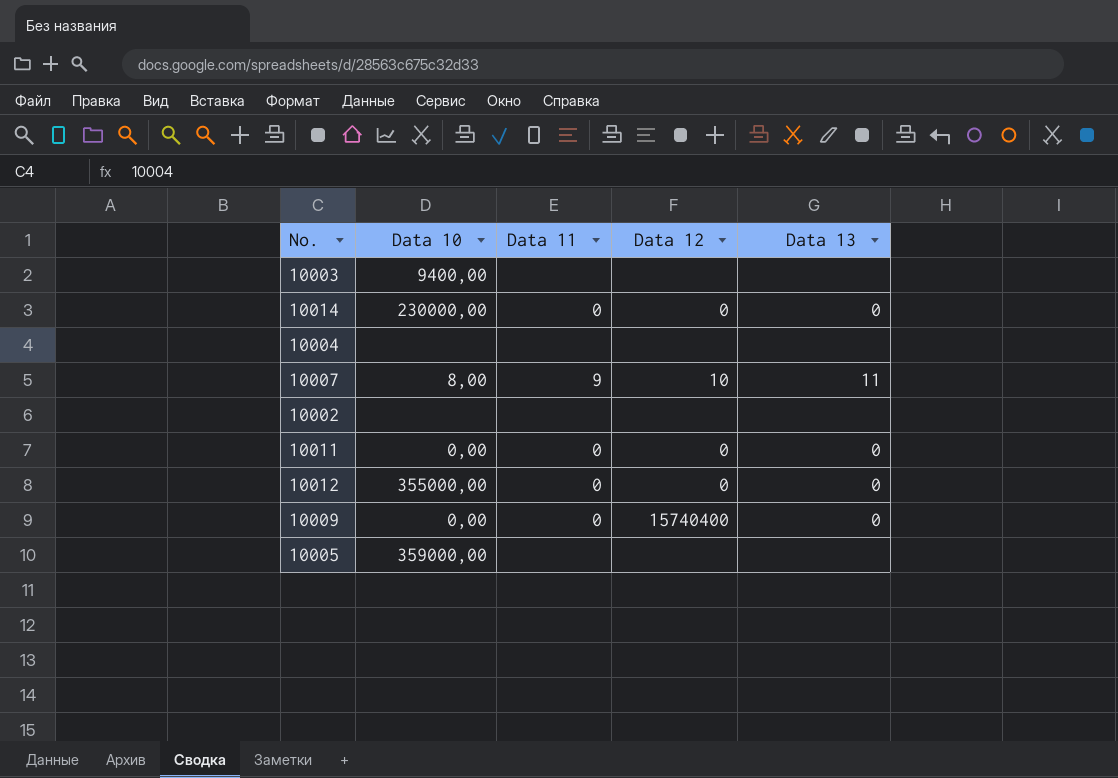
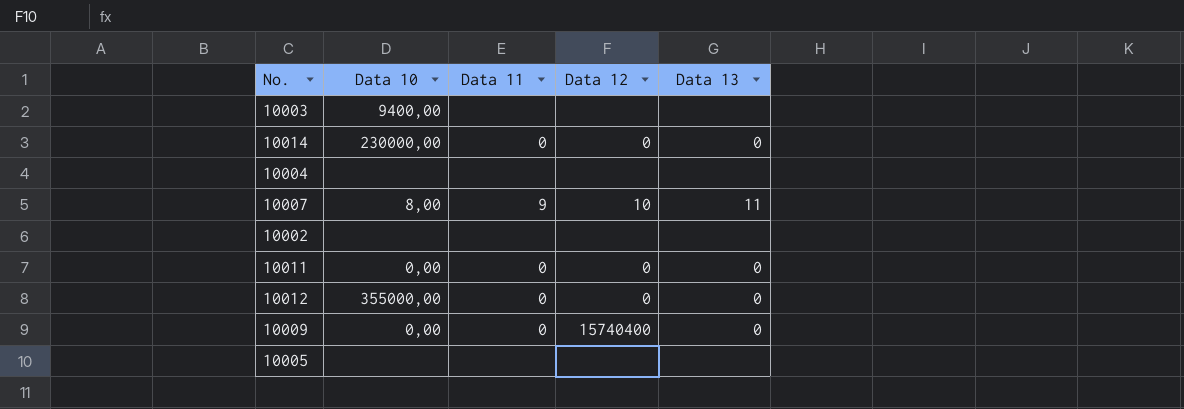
10005 | Data 10: 359000,00 -> none

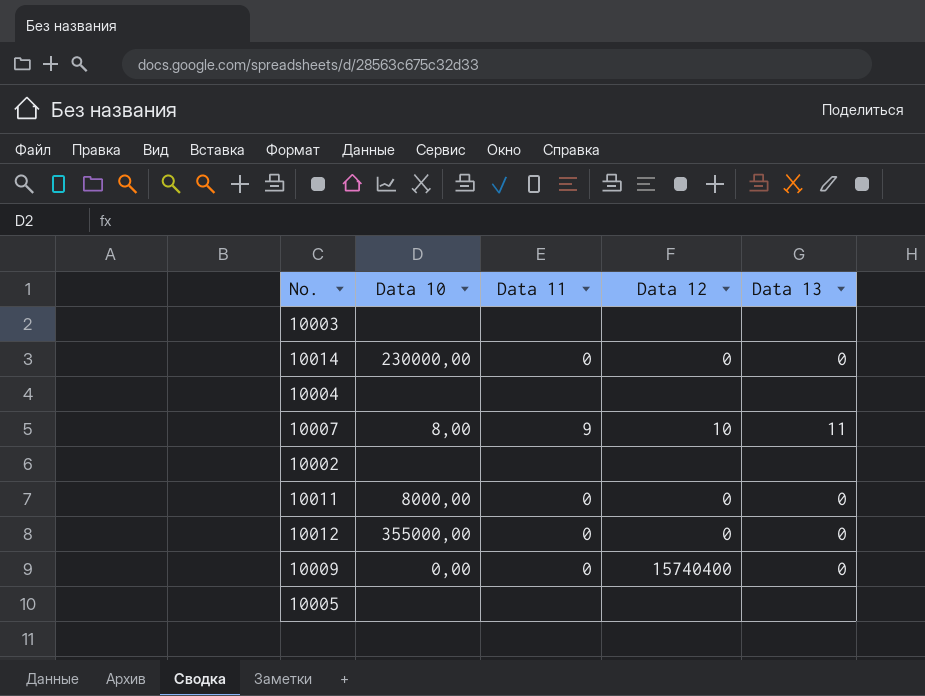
10003 | Data 10: 9400,00 -> none
10011 | Data 10: 0,00 -> 8000,00

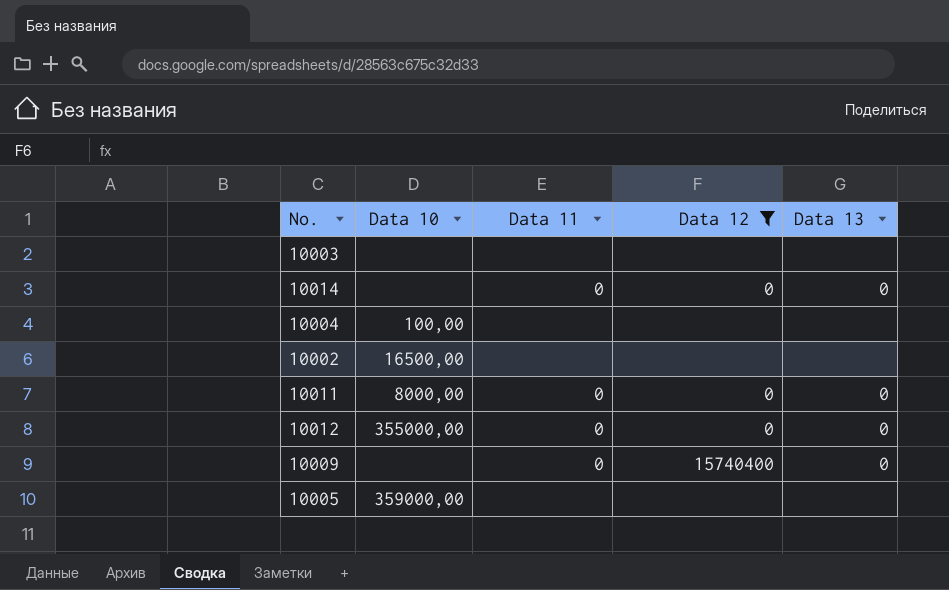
filter: none -> Data 12 != 10
10014 | Data 10: 230000,00 -> none
10004 | Data 10: none -> 100,00
10002 | Data 10: none -> 16500,00
10009 | Data 10: 0,00 -> none
10005 | Data 10: none -> 359000,00

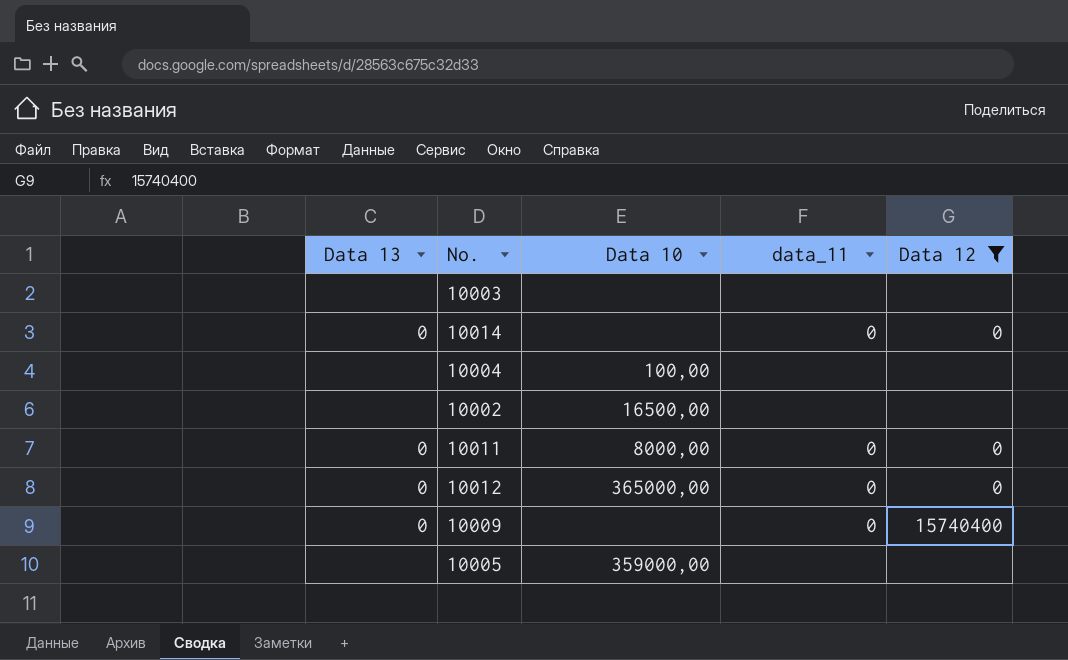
column Data 13 | position: 5 -> 1
column name: Data 11 -> data_11
10012 | Data 10: 355000,00 -> 365000,00

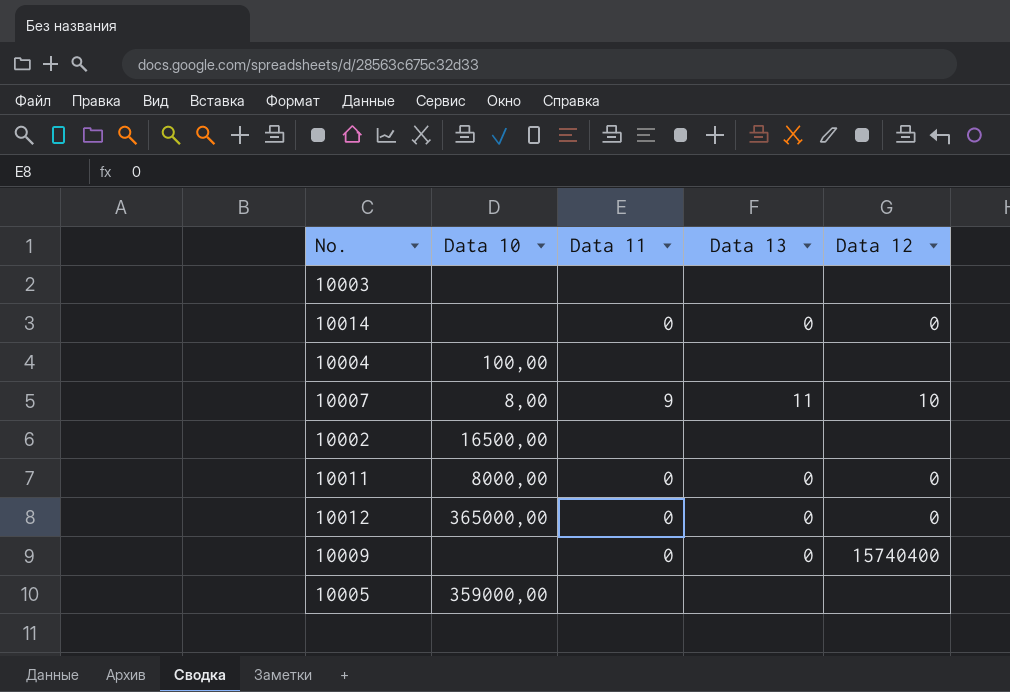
filter: Data 12 != 10 -> none
column name: data_11 -> Data 11
column Data 13 | position: 1 -> 4

